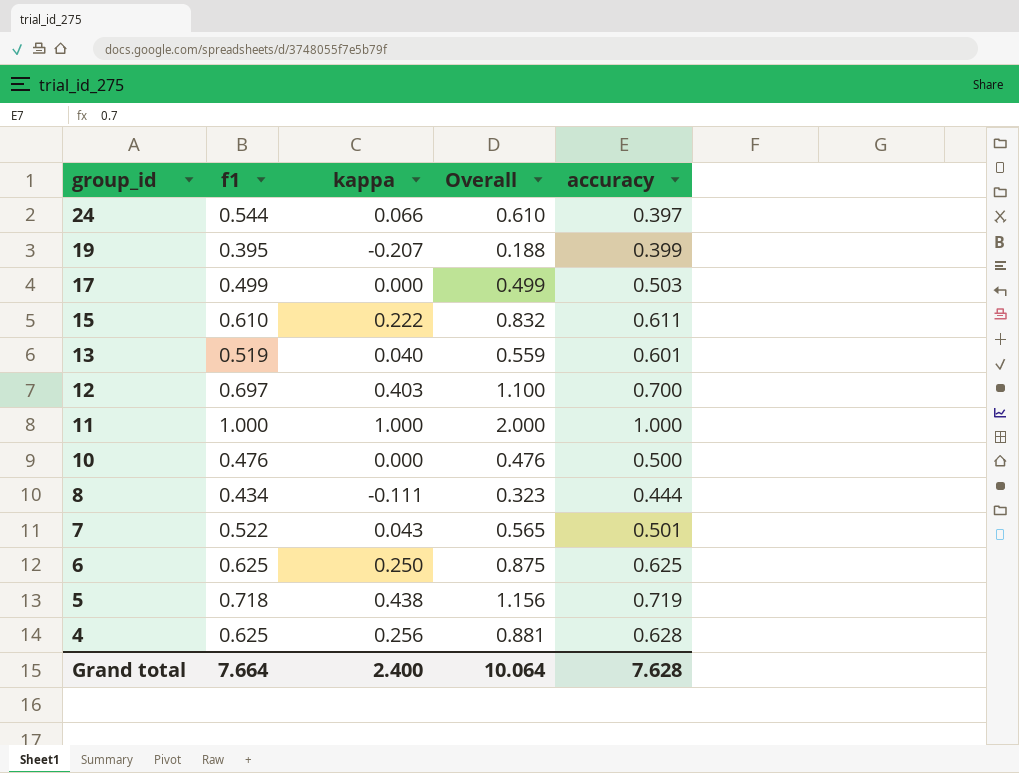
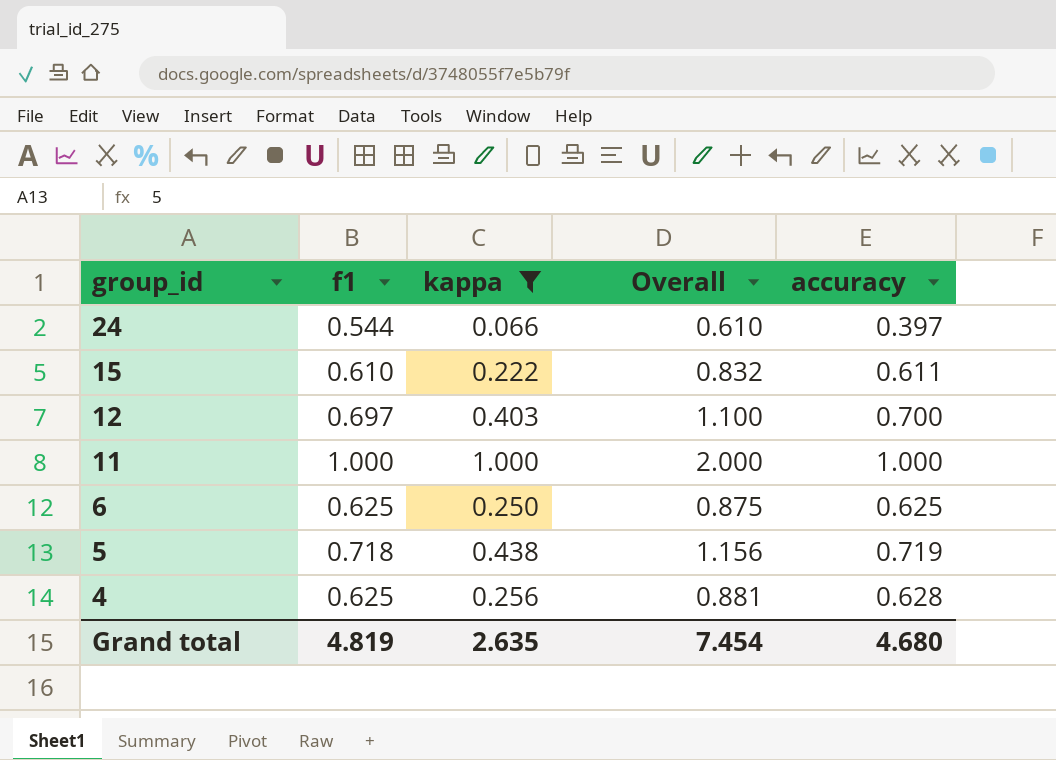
filter: none -> kappa >= 0.066
Grand total | f1: 7.664 -> 4.819
Grand total | kappa: 2.400 -> 2.635
Grand total | Overall: 10.064 -> 7.454
Grand total | accuracy: 7.628 -> 4.680

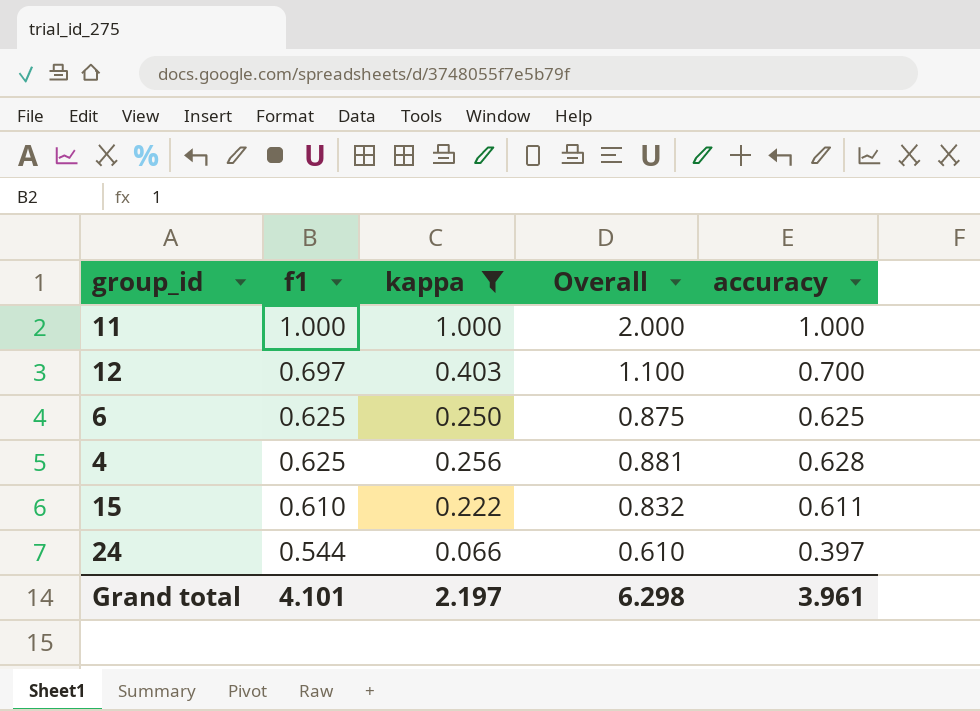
row order: group_id descending -> f1 descending
row 5: 0.718 | 0.438 | 1.156 | 0.719 -> none
Grand total | f1: 4.819 -> 4.101
Grand total | kappa: 2.635 -> 2.197
Grand total | Overall: 7.454 -> 6.298
Grand total | accuracy: 4.680 -> 3.961

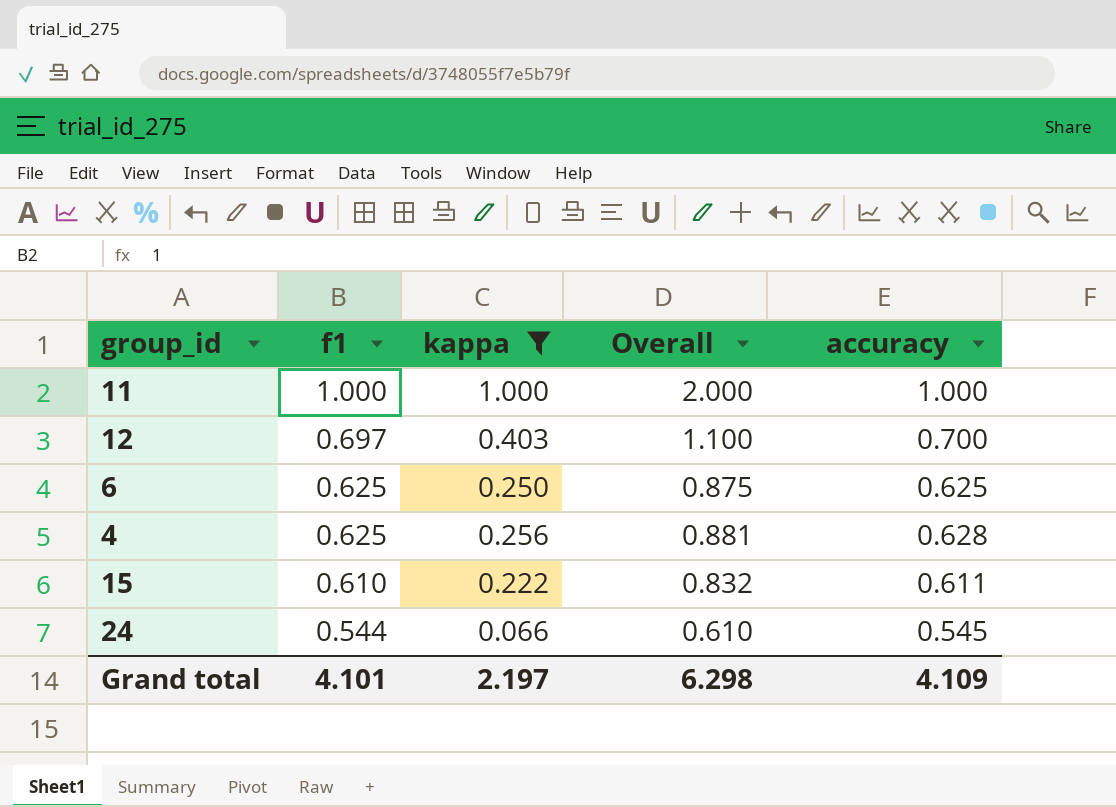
24 | accuracy: 0.397 -> 0.545
Grand total | accuracy: 3.961 -> 4.109

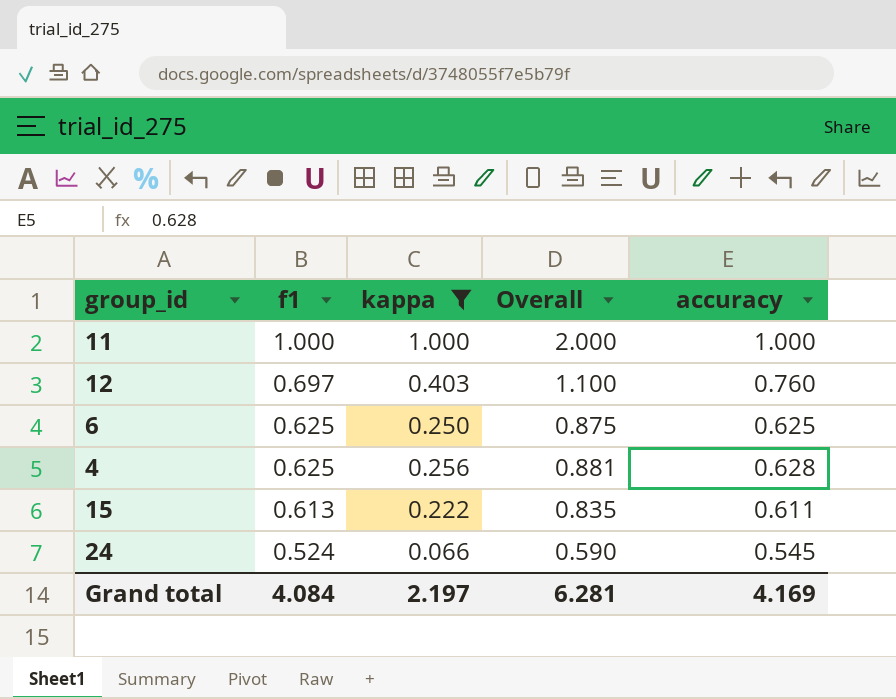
12 | accuracy: 0.700 -> 0.760
15 | f1: 0.610 -> 0.613
15 | Overall: 0.832 -> 0.835
24 | f1: 0.544 -> 0.524
24 | Overall: 0.610 -> 0.590
Grand total | f1: 4.101 -> 4.084
Grand total | Overall: 6.298 -> 6.281
Grand total | accuracy: 4.109 -> 4.169

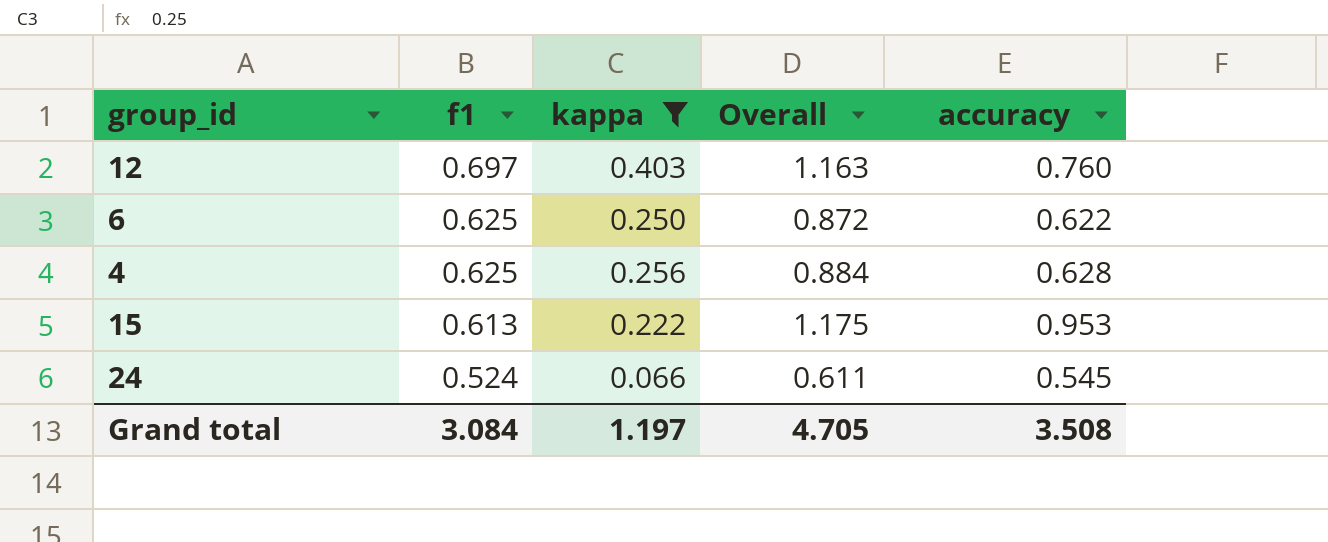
column Overall | formula: [f1] + [kappa] -> [kappa] + [accuracy]
row 11: 1.000 | 1.000 | 2.000 | 1.000 -> none
6 | accuracy: 0.625 -> 0.622
15 | accuracy: 0.611 -> 0.953
Grand total | f1: 4.084 -> 3.084
Grand total | kappa: 2.197 -> 1.197
Grand total | Overall: 6.281 -> 4.705
Grand total | accuracy: 4.169 -> 3.508

